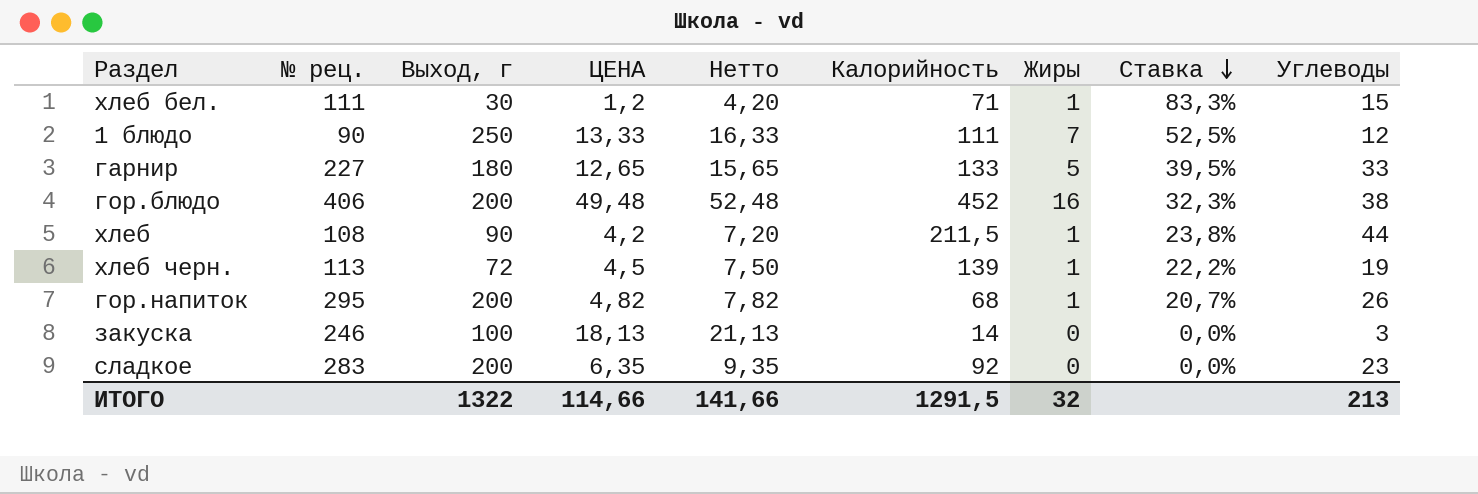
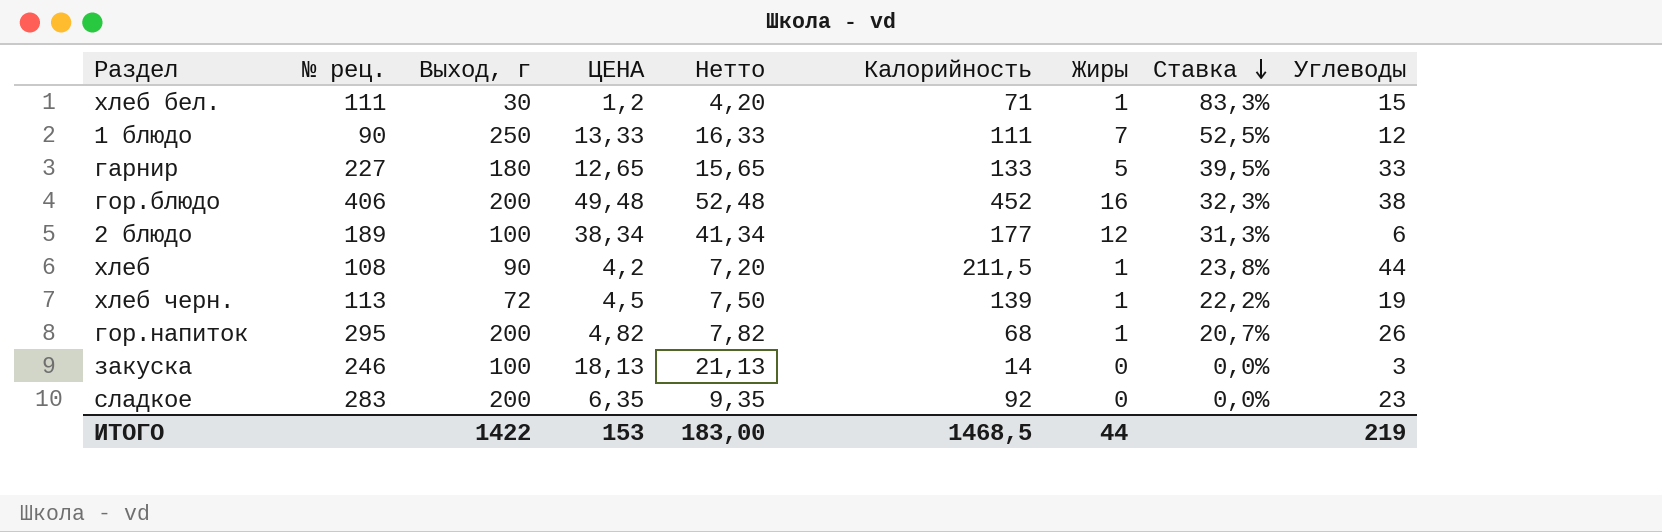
row 2 блюдо: none -> 189 | 100 | 38,34 | 41,34 | 177 | 12 | 31,3% | 6
ИТОГО | Выход, г: 1322 -> 1422
ИТОГО | ЦЕНА: 114,66 -> 153
ИТОГО | Нетто: 141,66 -> 183,00
ИТОГО | Калорийность: 1291,5 -> 1468,5
ИТОГО | Жиры: 32 -> 44
ИТОГО | Углеводы: 213 -> 219

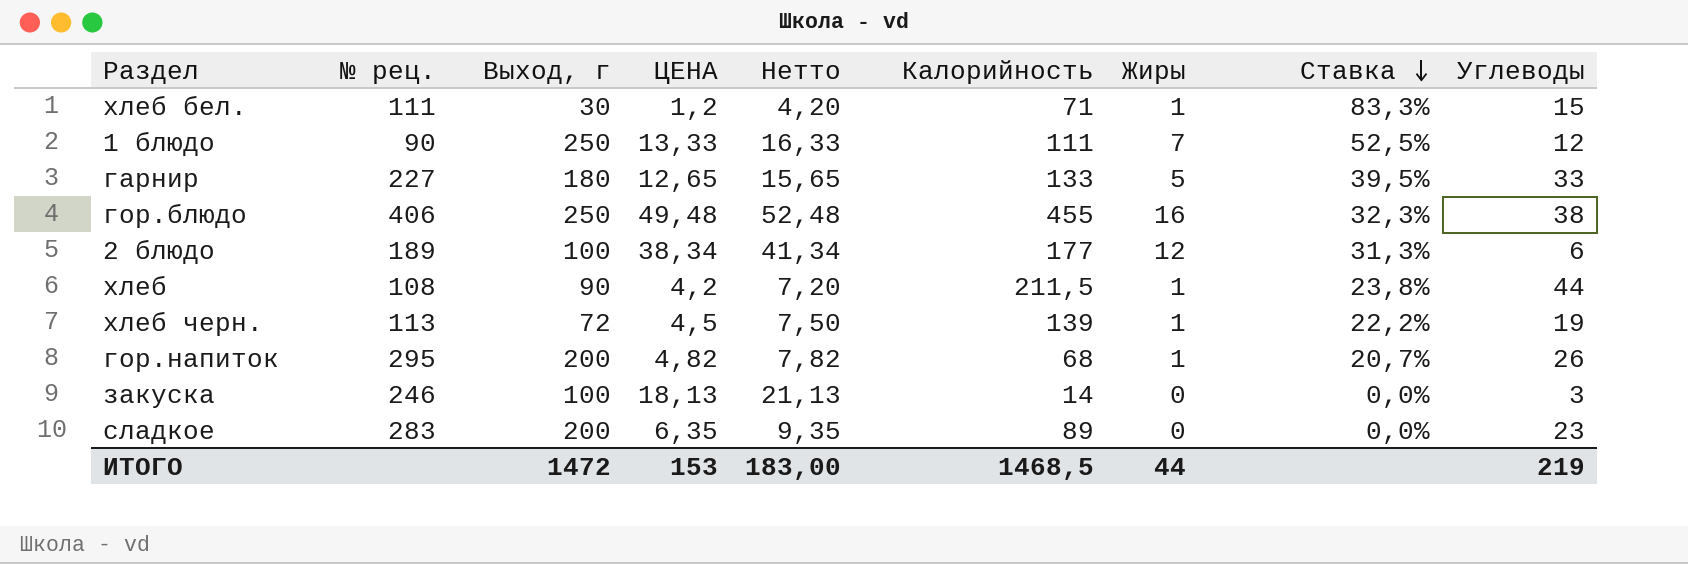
гор.блюдо | Выход, г: 200 -> 250
гор.блюдо | Калорийность: 452 -> 455
сладкое | Калорийность: 92 -> 89
ИТОГО | Выход, г: 1422 -> 1472

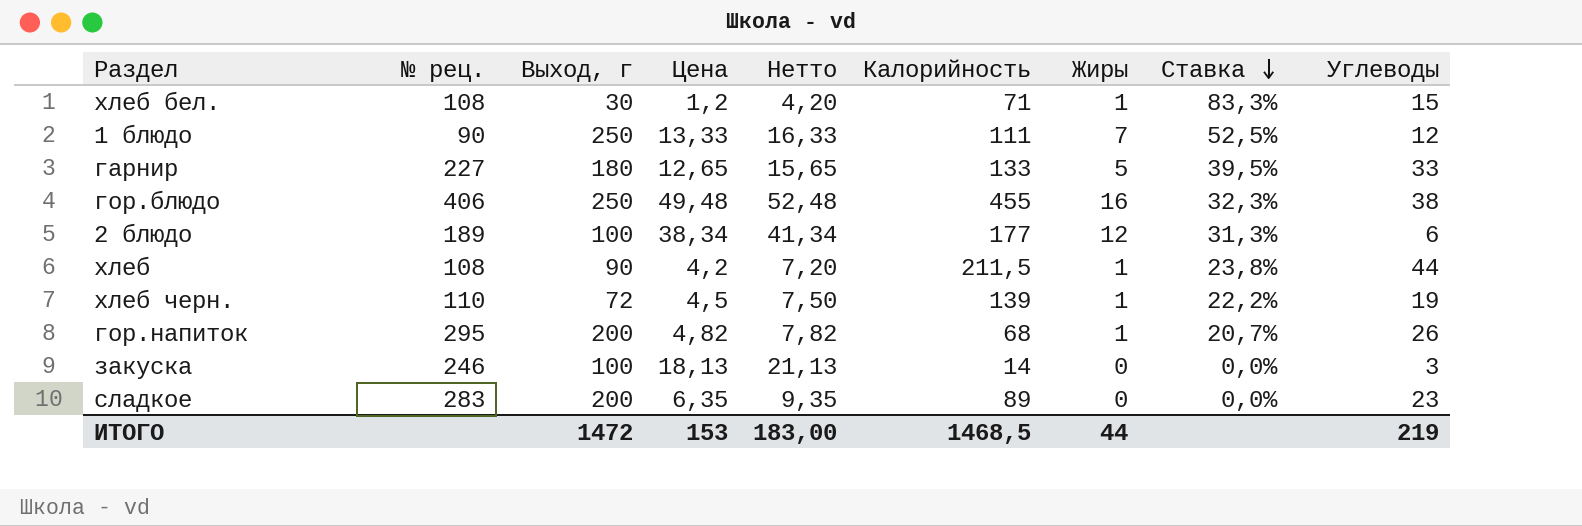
column name: ЦЕНА -> Цена
хлеб бел. | № рец.: 111 -> 108
хлеб черн. | № рец.: 113 -> 110

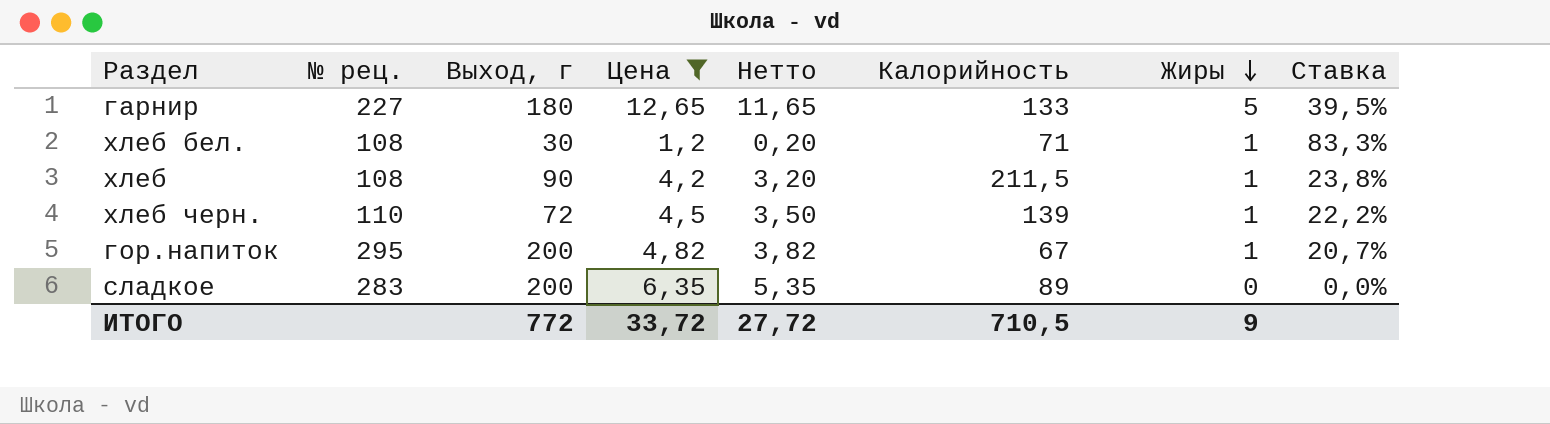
filter: none -> Цена <= 12,65
row order: Ставка descending -> Жиры descending
column Углеводы | position: 9 -> none
column Нетто | formula: [Цена] + 3 -> [Цена] - 1
гор.напиток | Калорийность: 68 -> 67
ИТОГО | Выход, г: 1472 -> 772
ИТОГО | Цена: 153 -> 33,72
ИТОГО | Нетто: 183,00 -> 27,72
ИТОГО | Калорийность: 1468,5 -> 710,5
ИТОГО | Жиры: 44 -> 9

